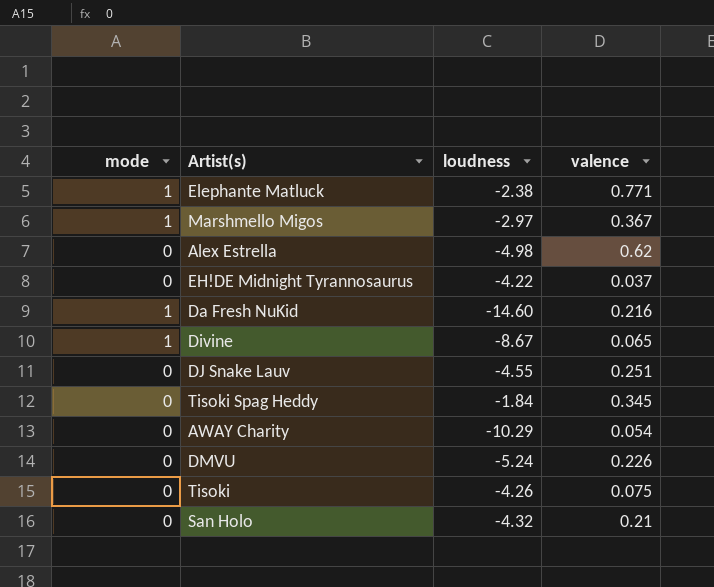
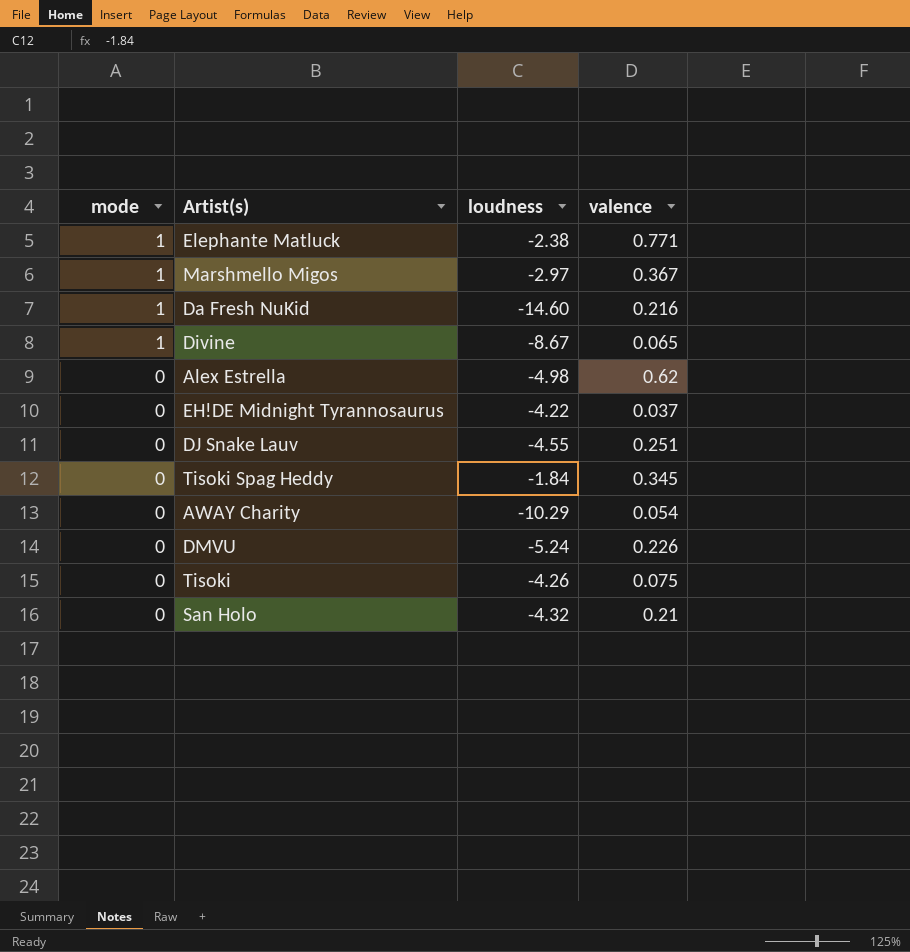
row order: none -> mode descending

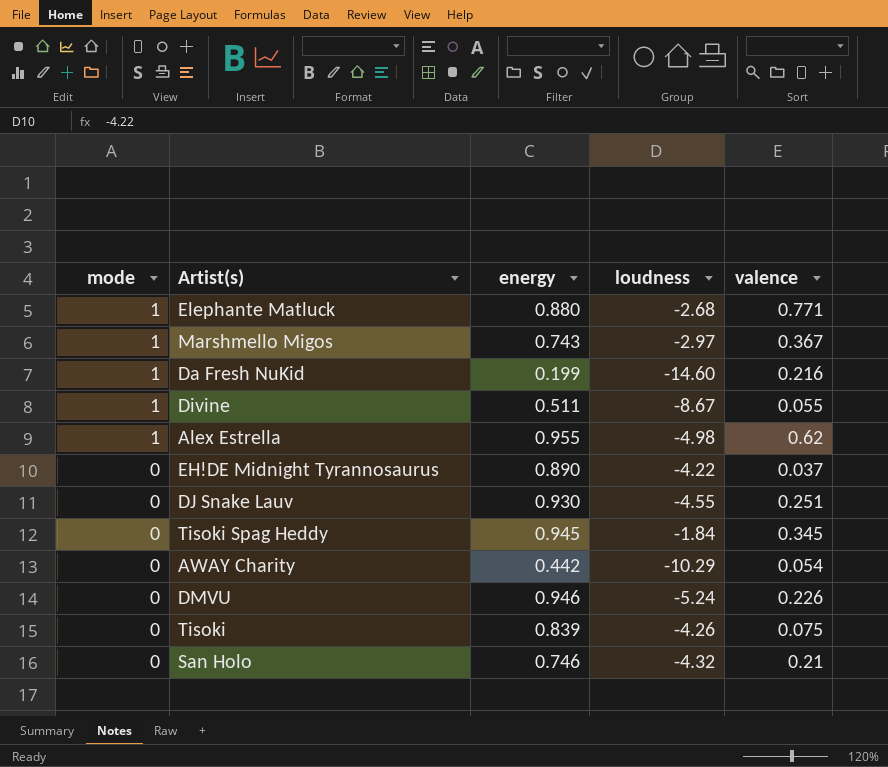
column energy | position: none -> 3
Elephante Matluck | loudness: -2.38 -> -2.68
Divine | valence: 0.065 -> 0.055
Alex Estrella | mode: 0 -> 1

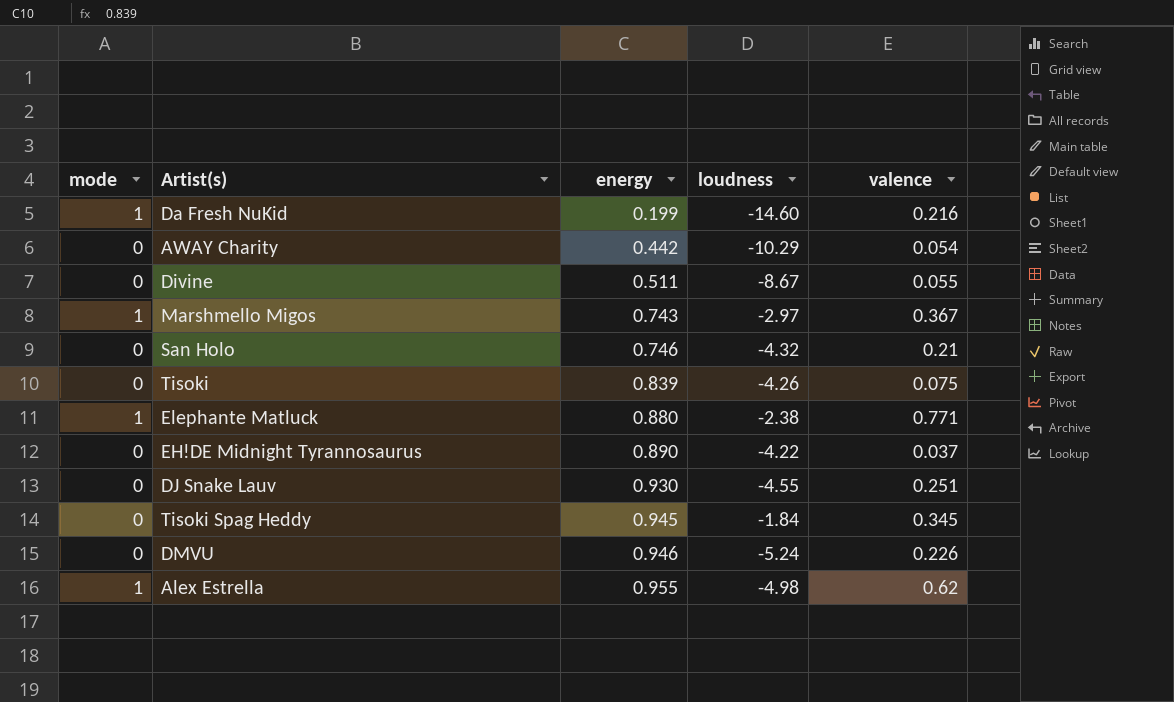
row order: mode descending -> energy ascending
Divine | mode: 1 -> 0
Elephante Matluck | loudness: -2.68 -> -2.38

